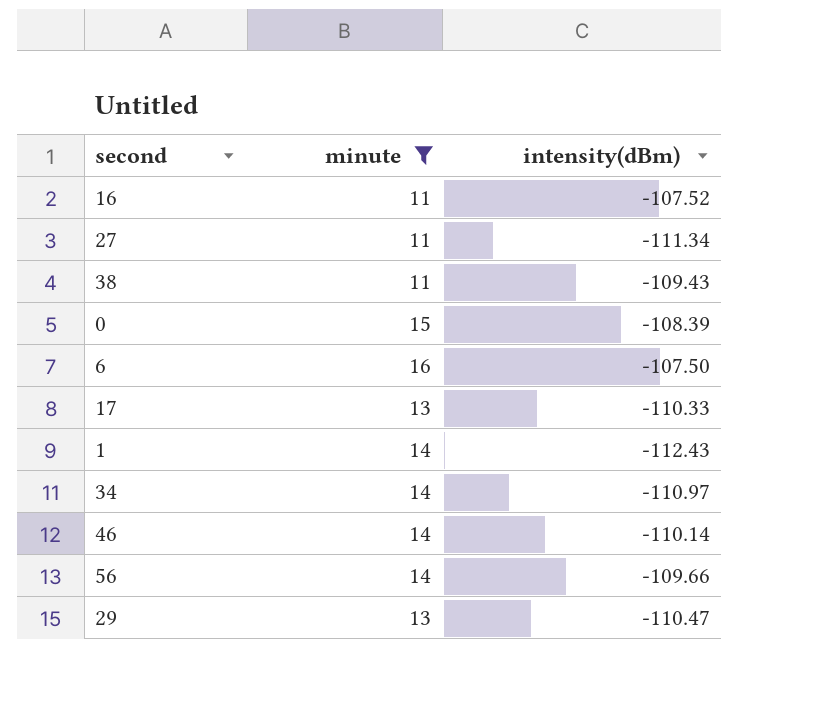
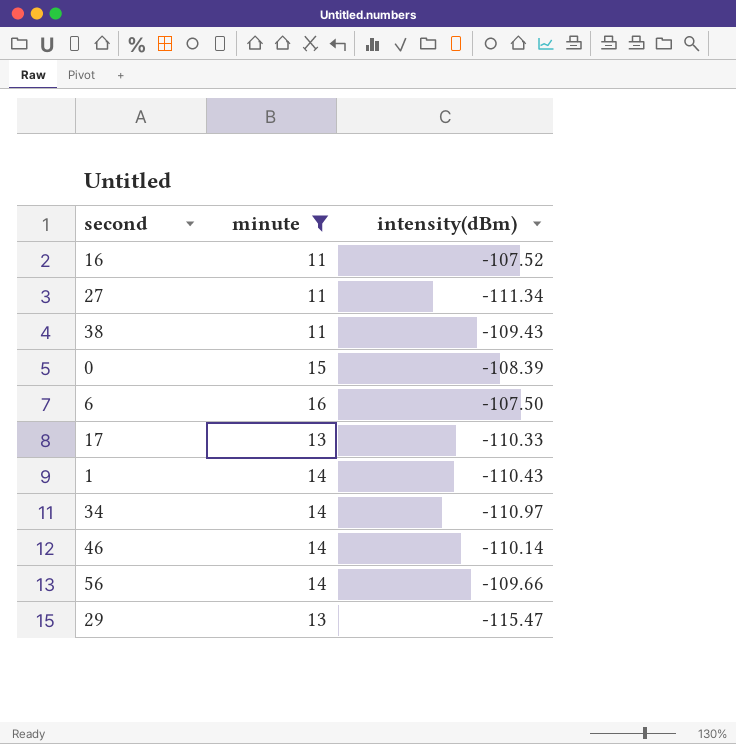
1 | intensity(dBm): -112.43 -> -110.43
29 | intensity(dBm): -110.47 -> -115.47

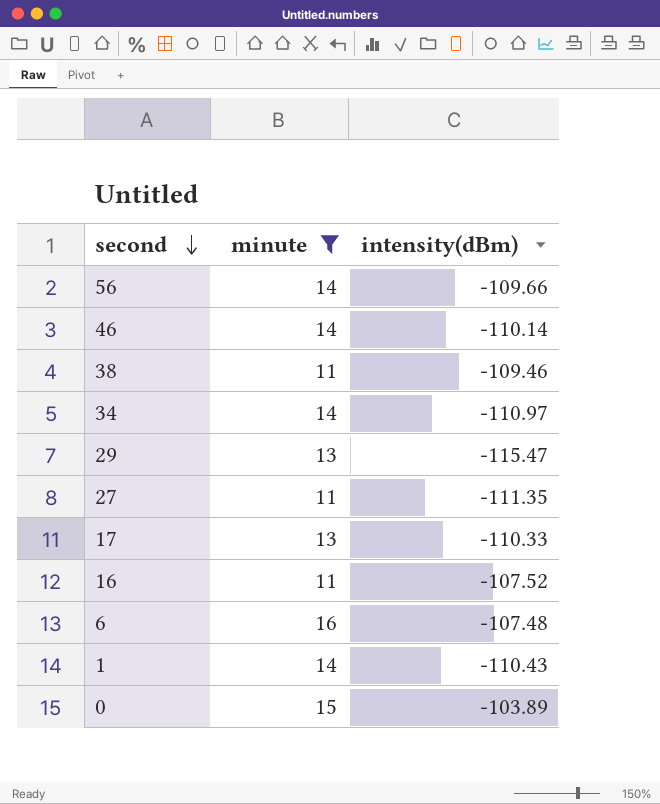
row order: none -> second descending
38 | intensity(dBm): -109.43 -> -109.46
27 | intensity(dBm): -111.34 -> -111.35
6 | intensity(dBm): -107.50 -> -107.48
0 | intensity(dBm): -108.39 -> -103.89

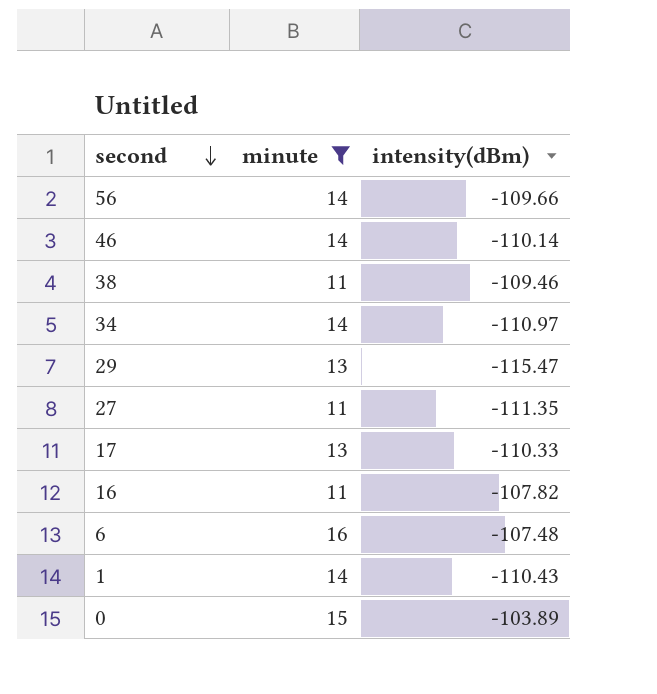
16 | intensity(dBm): -107.52 -> -107.82

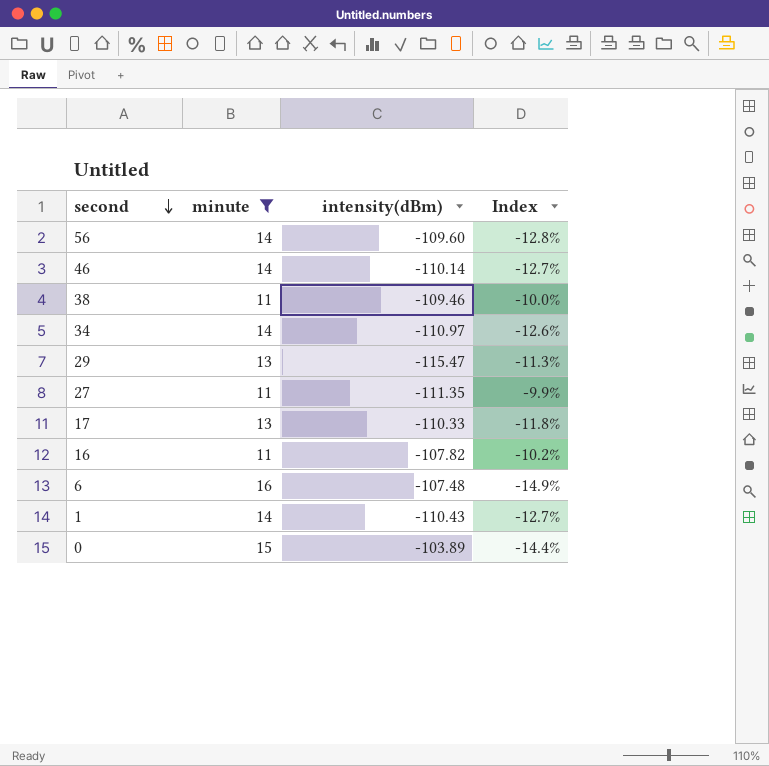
column Index | formula: none -> [minute] / [intensity(dBm)]
56 | intensity(dBm): -109.66 -> -109.60

